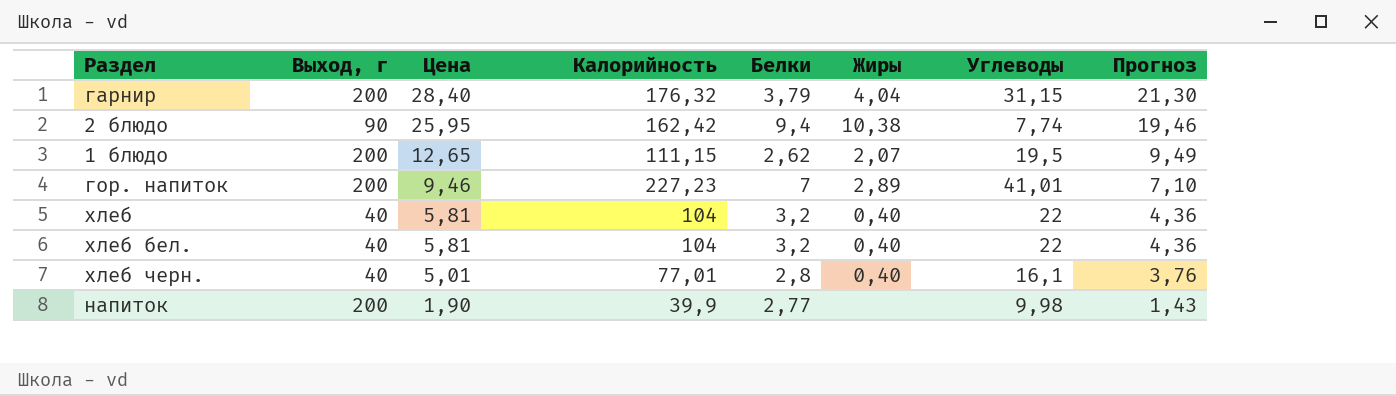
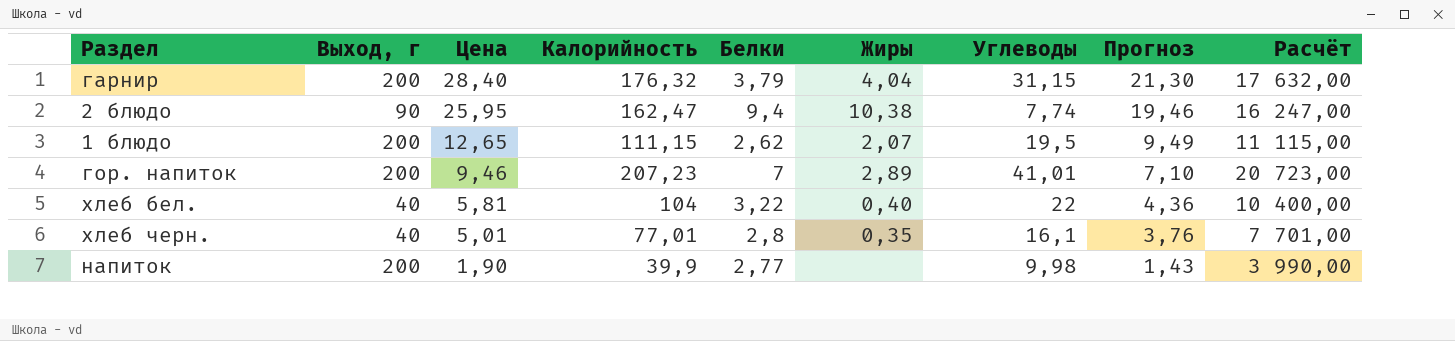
column Расчёт | formula: none -> [Калорийность] * 100
row хлеб: 40 | 5,81 | 104 | 3,2 | 0,40 | 22 | 4,36 -> none
2 блюдо | Калорийность: 162,42 -> 162,47
гор. напиток | Калорийность: 227,23 -> 207,23
хлеб бел. | Белки: 3,2 -> 3,22
хлеб черн. | Жиры: 0,40 -> 0,35

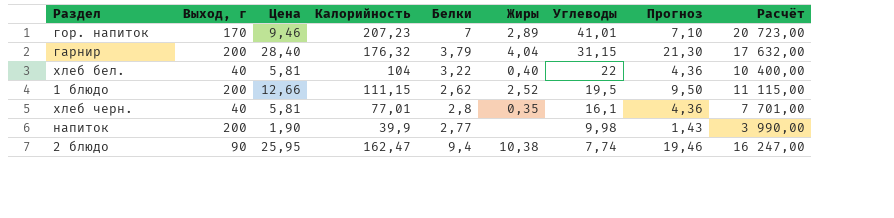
row order: Цена descending -> Углеводы descending
гор. напиток | Выход, г: 200 -> 170
1 блюдо | Цена: 12,65 -> 12,66
1 блюдо | Жиры: 2,07 -> 2,52
1 блюдо | Прогноз: 9,49 -> 9,50
хлеб черн. | Цена: 5,01 -> 5,81
хлеб черн. | Прогноз: 3,76 -> 4,36

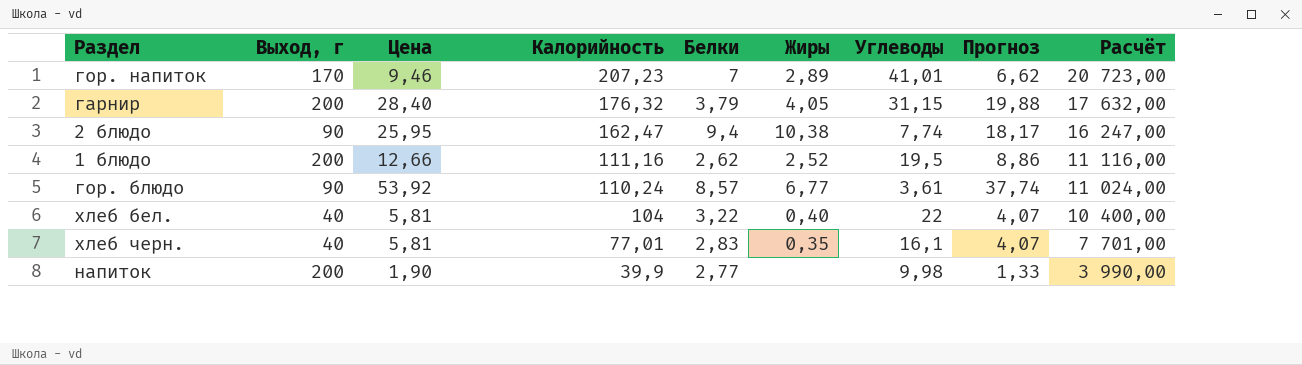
row order: Углеводы descending -> Калорийность descending
column Прогноз | formula: [Цена] * 0,75 -> [Цена] * 0,7
гарнир | Жиры: 4,04 -> 4,05
1 блюдо | Калорийность: 111,15 -> 111,16
1 блюдо | Расчёт: 11 115,00 -> 11 116,00
row гор. блюдо: none -> 90 | 53,92 | 110,24 | 8,57 | 6,77 | 3,61 | 37,74 | 11 024,00
хлеб черн. | Белки: 2,8 -> 2,83

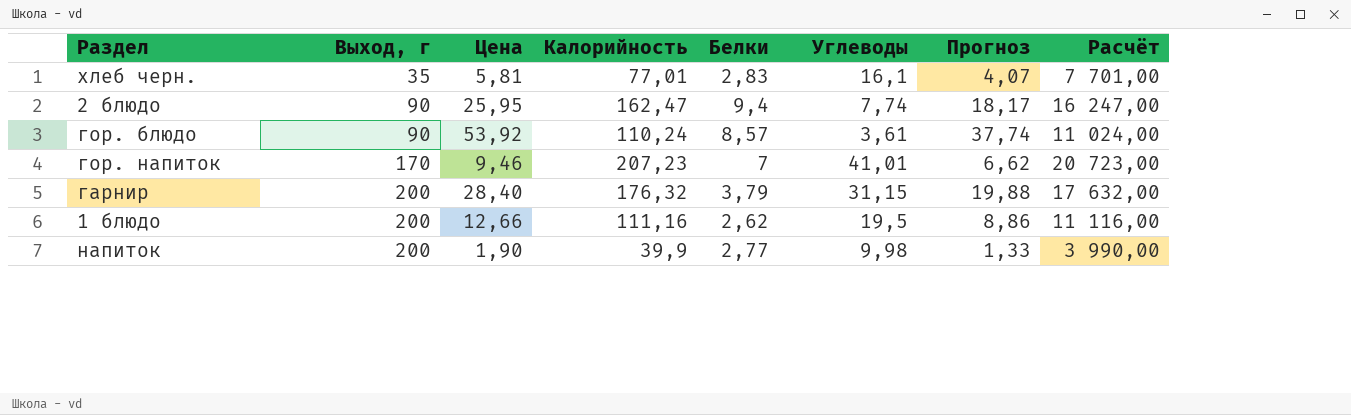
row order: Калорийность descending -> Выход, г ascending
column Жиры | position: 6 -> none
row хлеб бел.: 40 | 5,81 | 104 | 3,22 | 0,40 | 22 | 4,07 | 10 400,00 -> none
хлеб черн. | Выход, г: 40 -> 35

